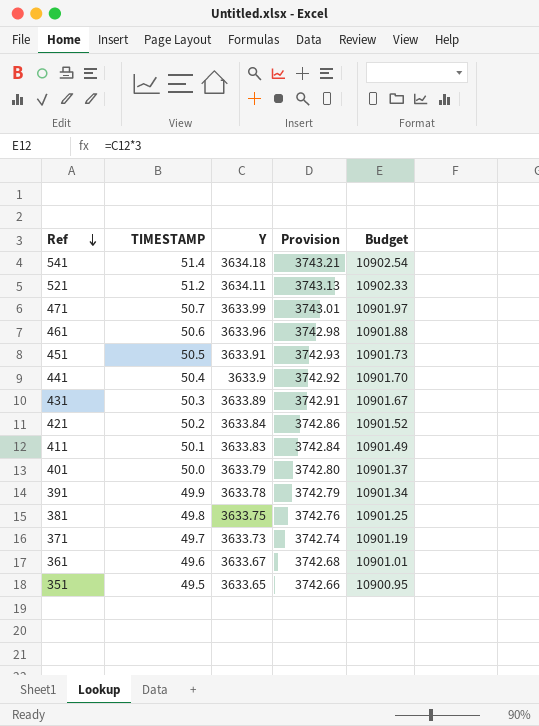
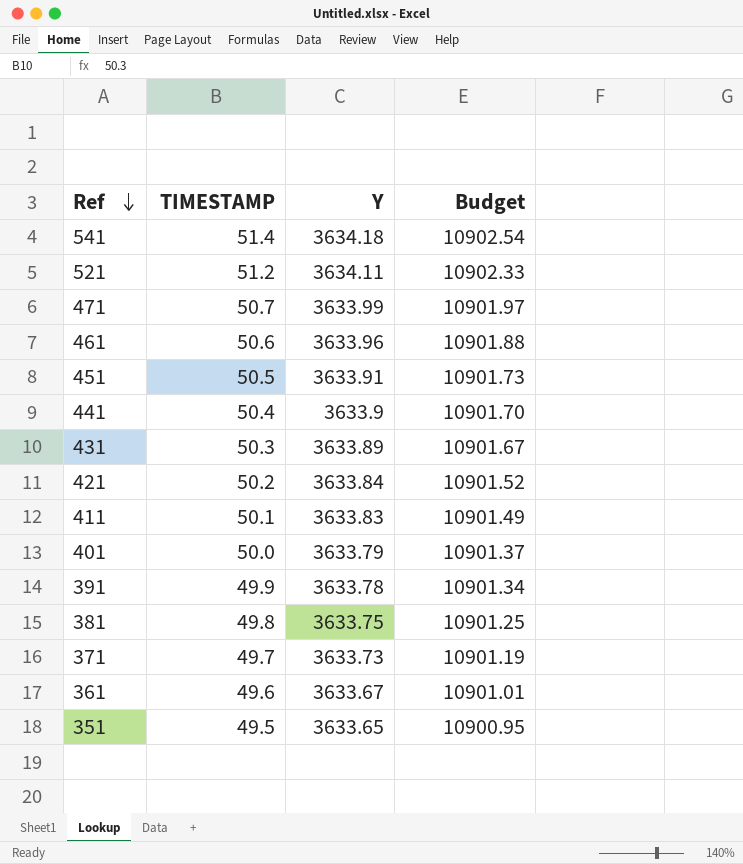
column Provision | formula: [Y] * 1.03 -> none

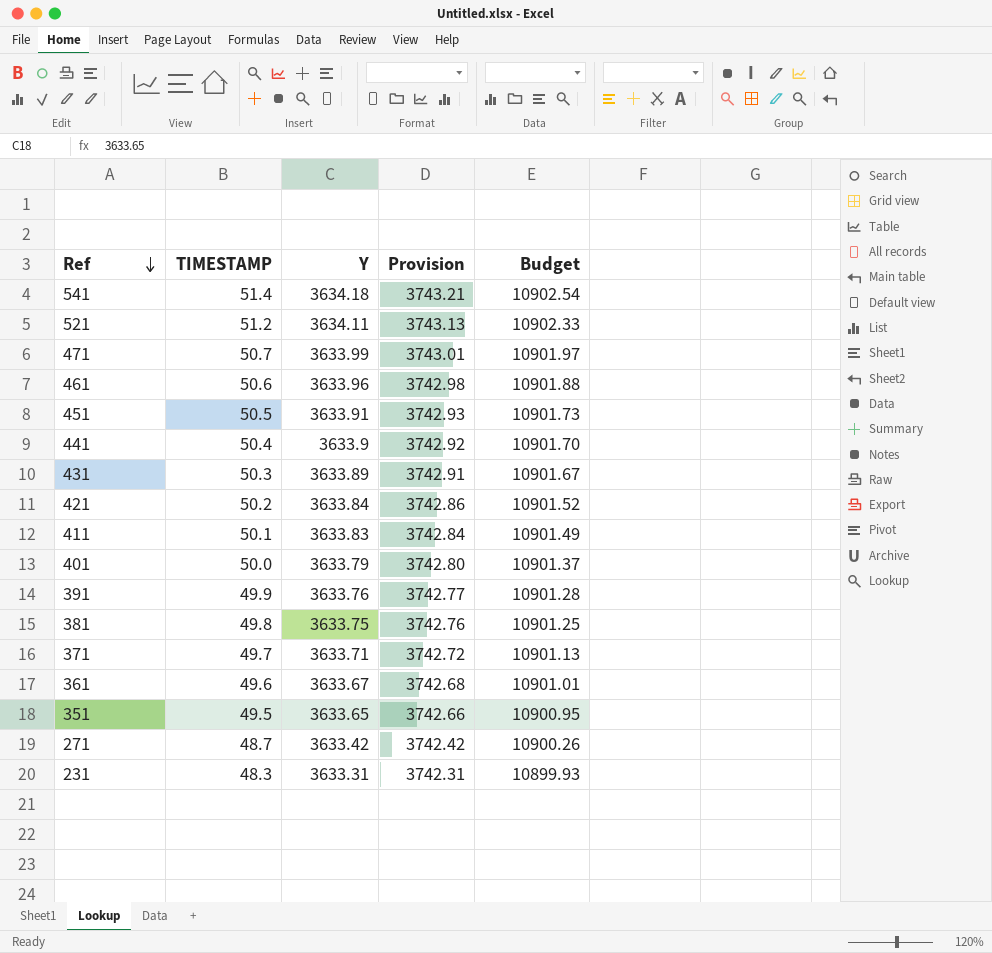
column Provision | formula: none -> [Y] * 1.03
391 | Y: 3633.78 -> 3633.76
391 | Budget: 10901.34 -> 10901.28
371 | Y: 3633.73 -> 3633.71
371 | Budget: 10901.19 -> 10901.13
row 271: none -> 48.7 | 3633.42 | 3742.42 | 10900.26
row 231: none -> 48.3 | 3633.31 | 3742.31 | 10899.93

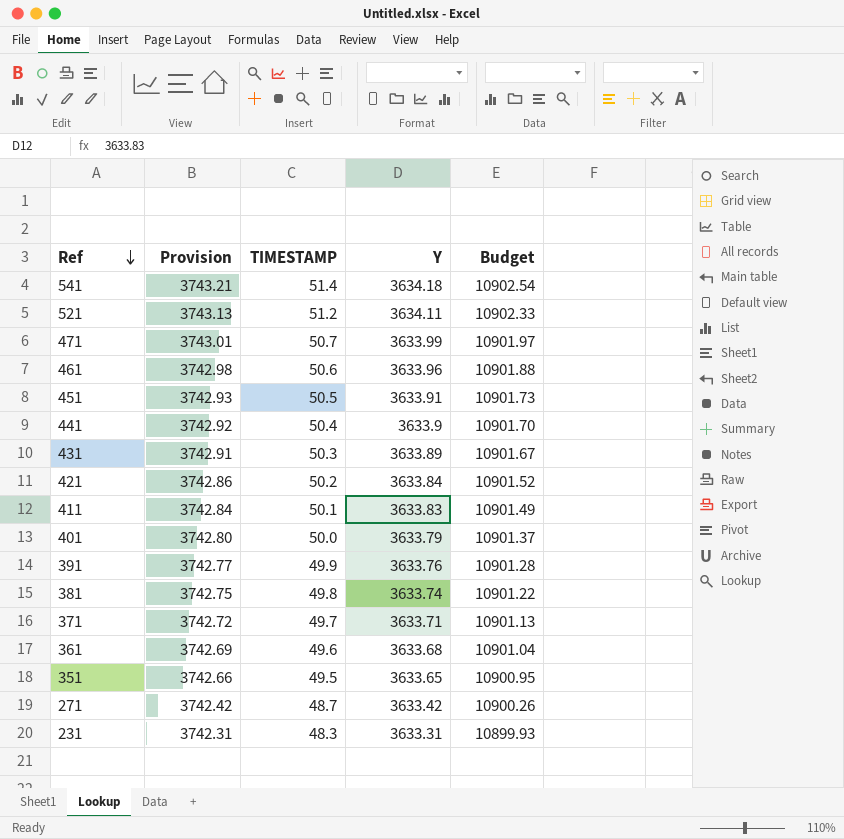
column Provision | position: 4 -> 2
381 | Provision: 3742.76 -> 3742.75
381 | Y: 3633.75 -> 3633.74
381 | Budget: 10901.25 -> 10901.22
361 | Provision: 3742.68 -> 3742.69
361 | Y: 3633.67 -> 3633.68
361 | Budget: 10901.01 -> 10901.04

